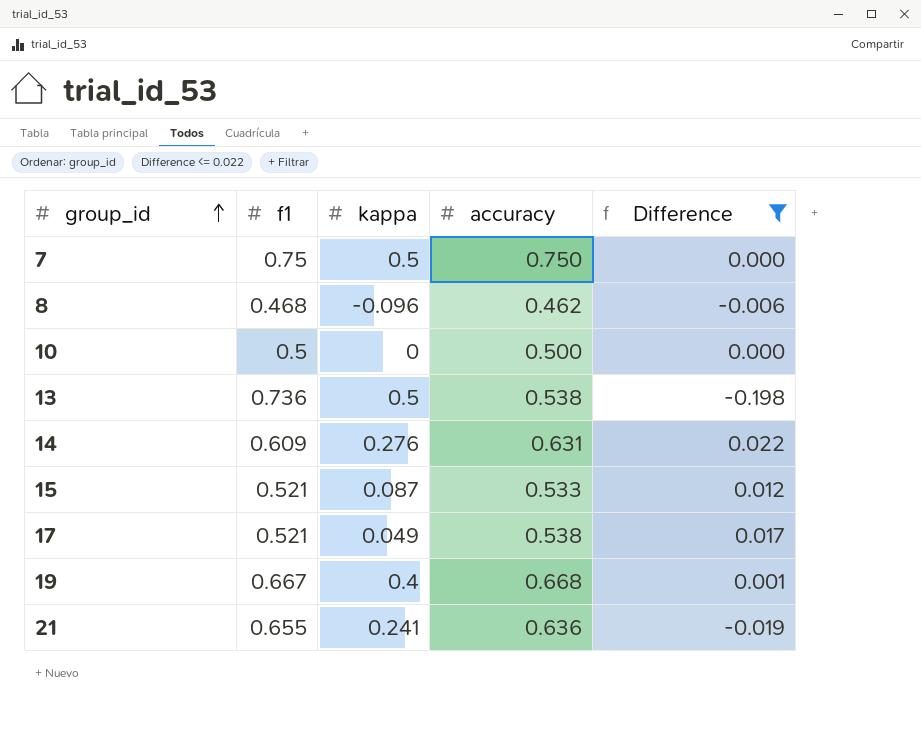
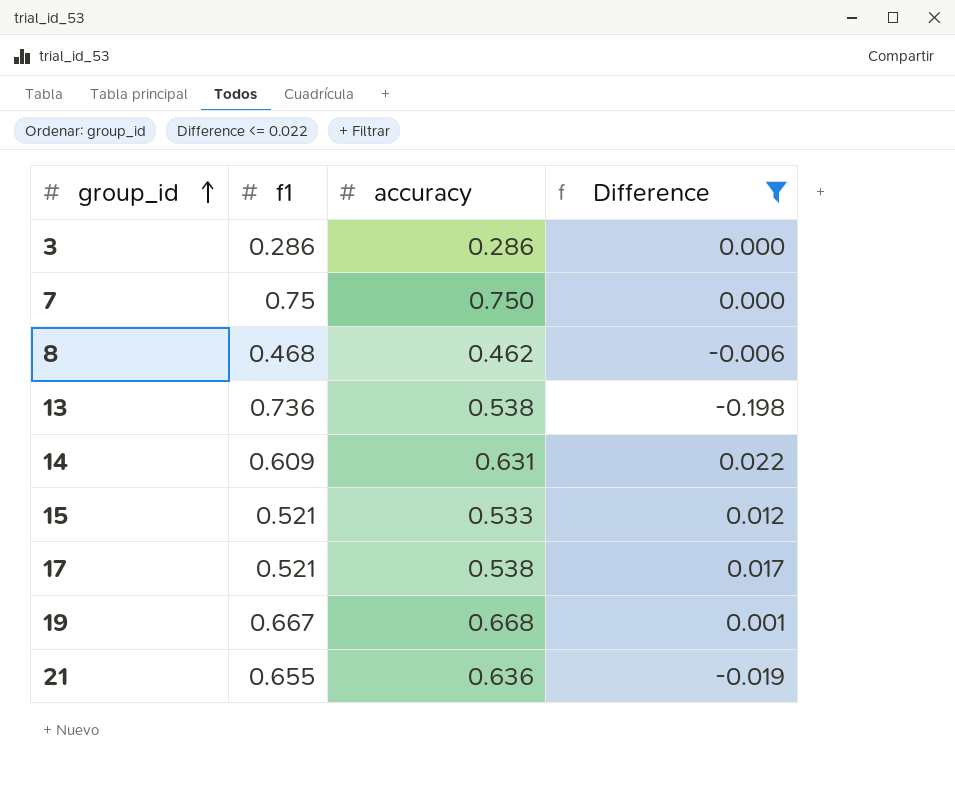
column kappa | position: 3 -> none
row 10: 0.5 | 0 | 0.500 | 0.000 -> none
row 3: none -> 0.286 | 0.286 | 0.000

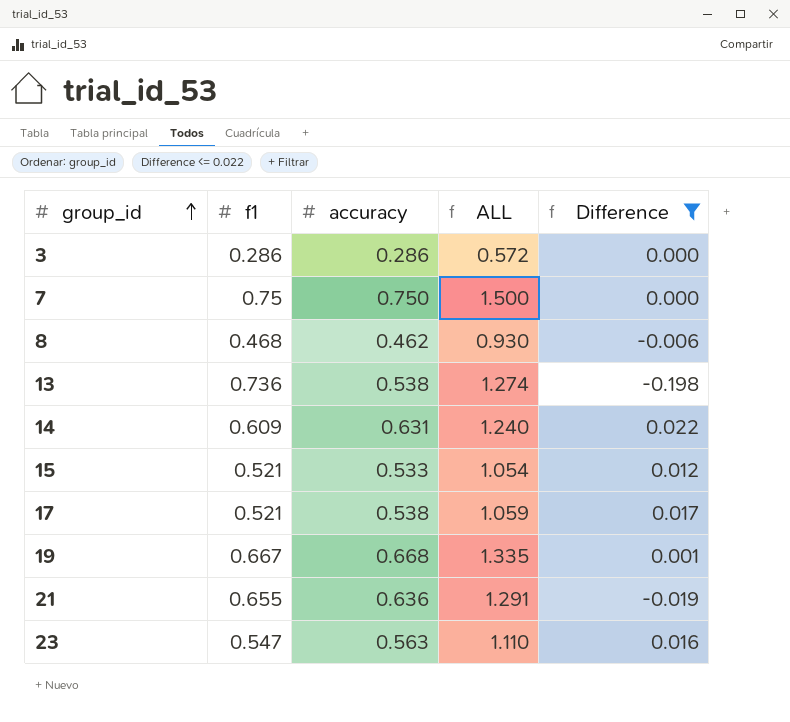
column ALL | formula: none -> [f1] + [accuracy]
row 23: none -> 0.547 | 0.563 | 1.110 | 0.016

